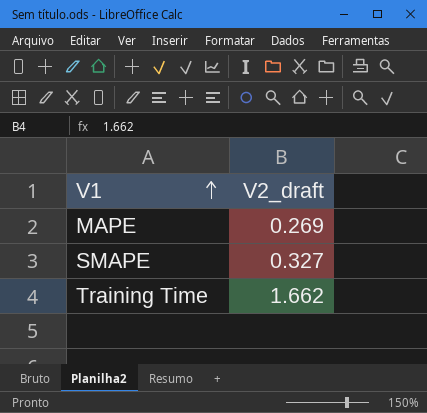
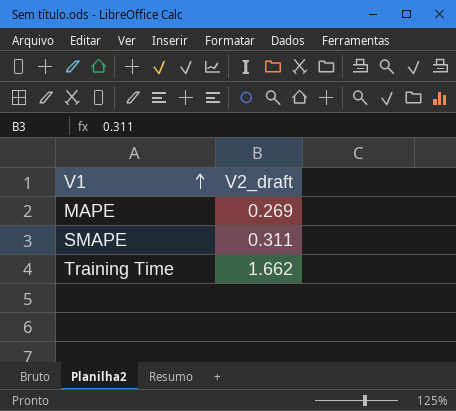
SMAPE | V2_draft: 0.327 -> 0.311

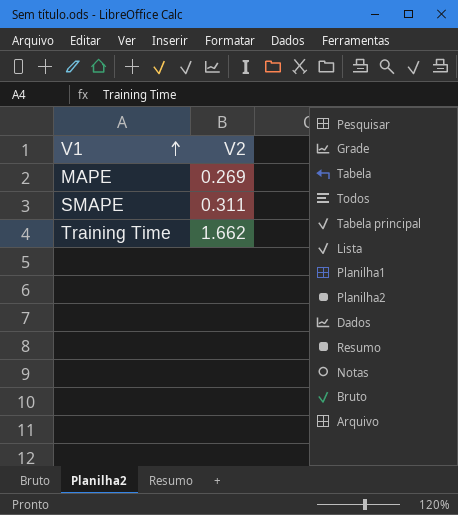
column name: V2_draft -> V2

